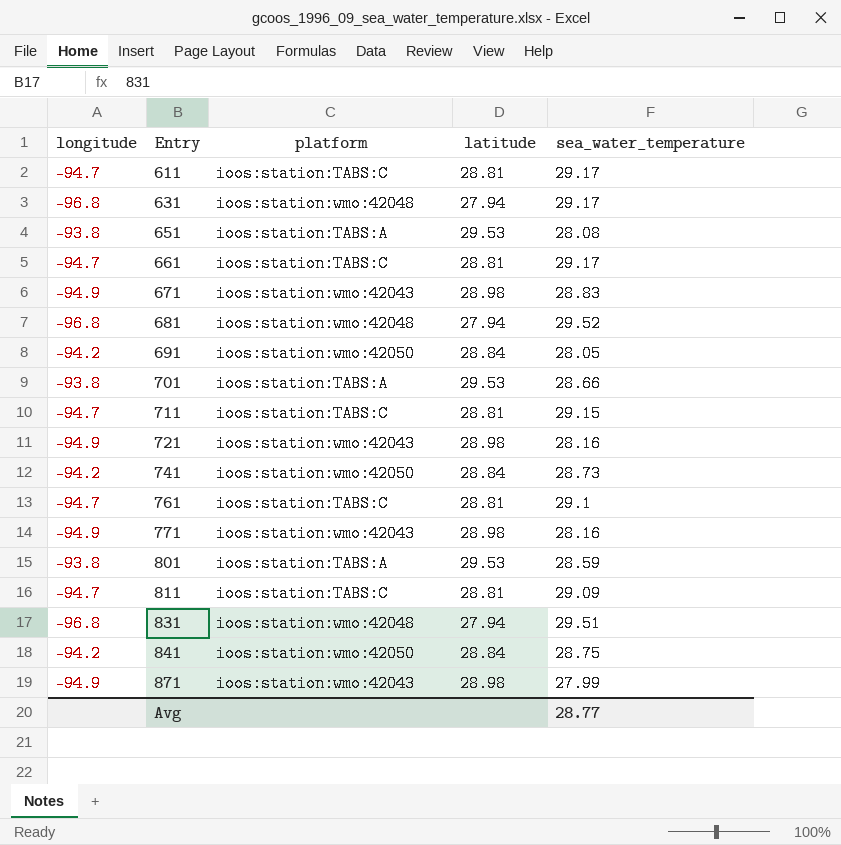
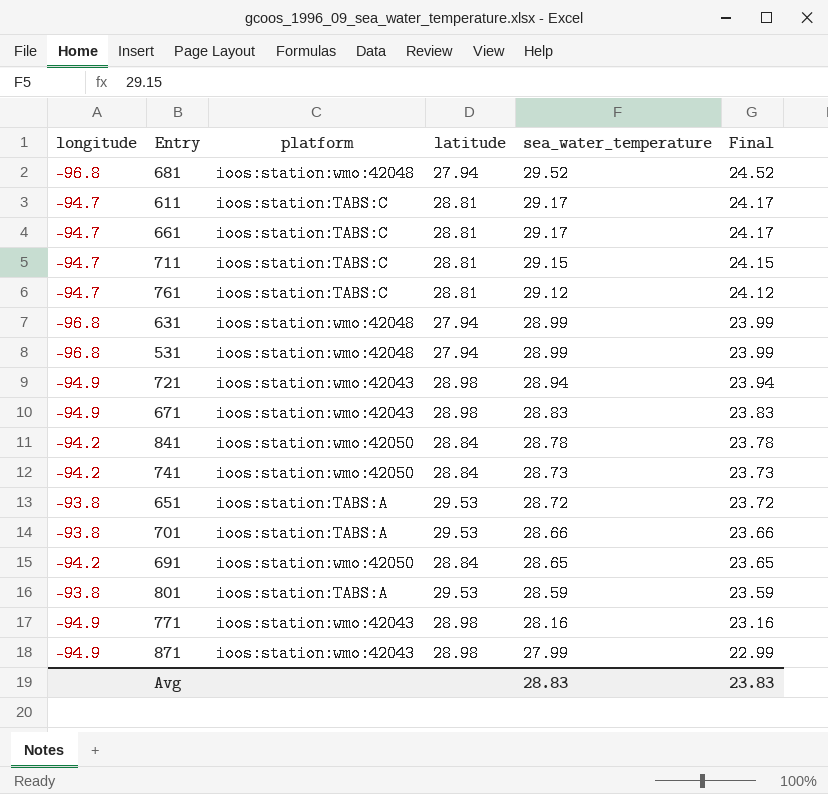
row order: Entry ascending -> sea_water_temperature descending
column Final | formula: none -> [sea_water_temperature] - 5
row 811: -94.7 | ioos:station:TABS:C | 28.81 | 29.09 -> none
row 831: -96.8 | ioos:station:wmo:42048 | 27.94 | 29.51 -> none
761 | sea_water_temperature: 29.1 -> 29.12
631 | sea_water_temperature: 29.17 -> 28.99
row 531: none -> -96.8 | ioos:station:wmo:42048 | 27.94 | 28.99 | 23.99
721 | sea_water_temperature: 28.16 -> 28.94
841 | sea_water_temperature: 28.75 -> 28.78
651 | sea_water_temperature: 28.08 -> 28.72
691 | sea_water_temperature: 28.05 -> 28.65
Avg | sea_water_temperature: 28.77 -> 28.83

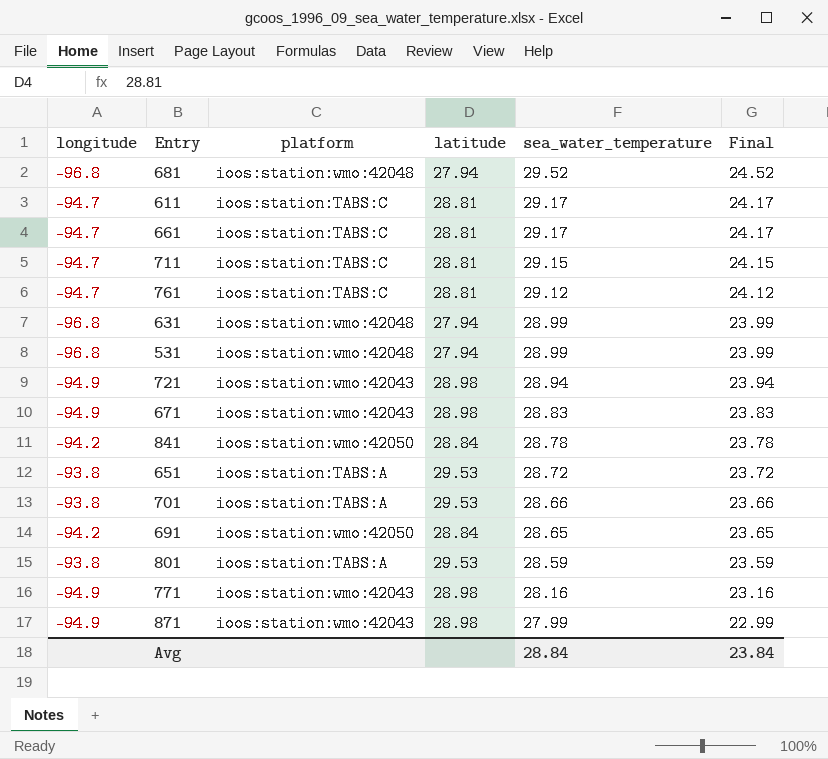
row 741: -94.2 | ioos:station:wmo:42050 | 28.84 | 28.73 | 23.73 -> none
Avg | sea_water_temperature: 28.83 -> 28.84
Avg | Final: 23.83 -> 23.84

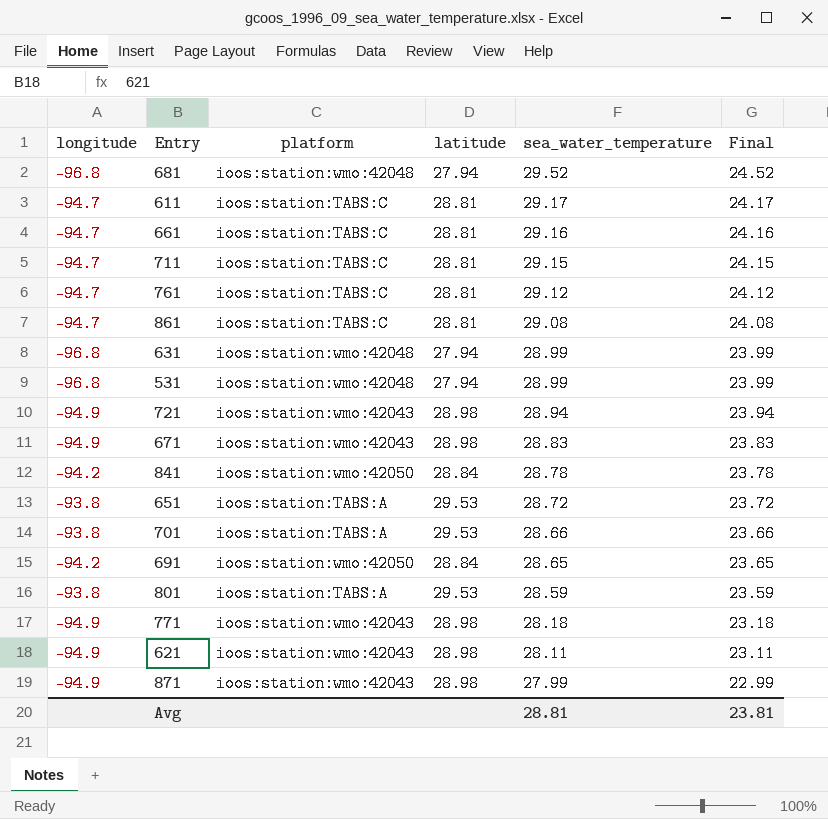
661 | sea_water_temperature: 29.17 -> 29.16
661 | Final: 24.17 -> 24.16
row 861: none -> -94.7 | ioos:station:TABS:C | 28.81 | 29.08 | 24.08
771 | sea_water_temperature: 28.16 -> 28.18
771 | Final: 23.16 -> 23.18
row 621: none -> -94.9 | ioos:station:wmo:42043 | 28.98 | 28.11 | 23.11
Avg | sea_water_temperature: 28.84 -> 28.81
Avg | Final: 23.84 -> 23.81

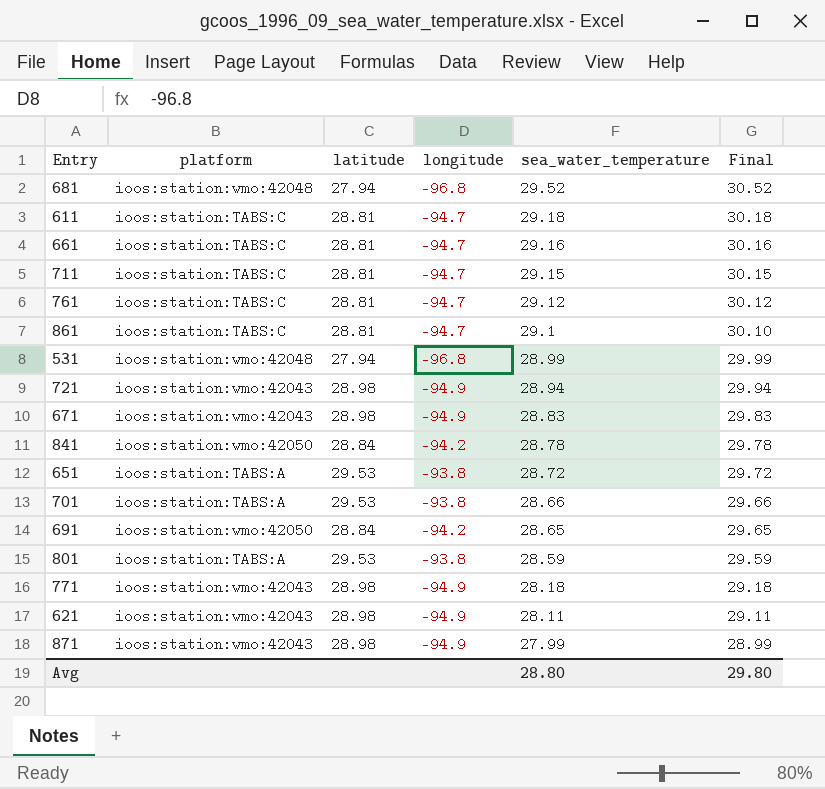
column longitude | position: 1 -> 4
column Final | formula: [sea_water_temperature] - 5 -> [sea_water_temperature] + 1
row 631: -96.8 | ioos:station:wmo:42048 | 27.94 | 28.99 | 23.99 -> none
611 | sea_water_temperature: 29.17 -> 29.18
861 | sea_water_temperature: 29.08 -> 29.1
Avg | sea_water_temperature: 28.81 -> 28.80
Avg | Final: 23.81 -> 29.80

